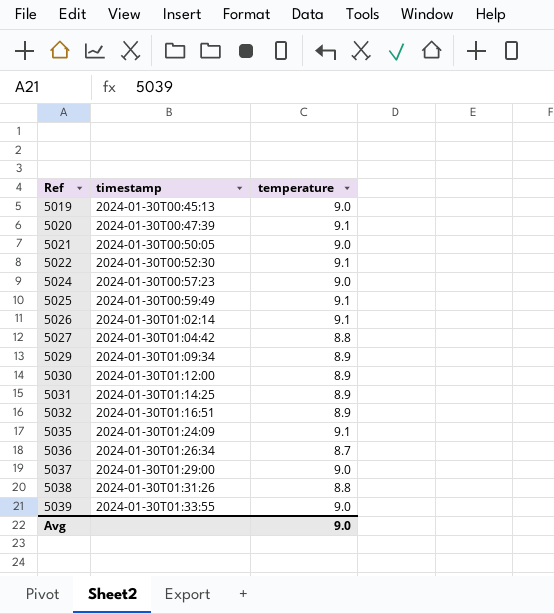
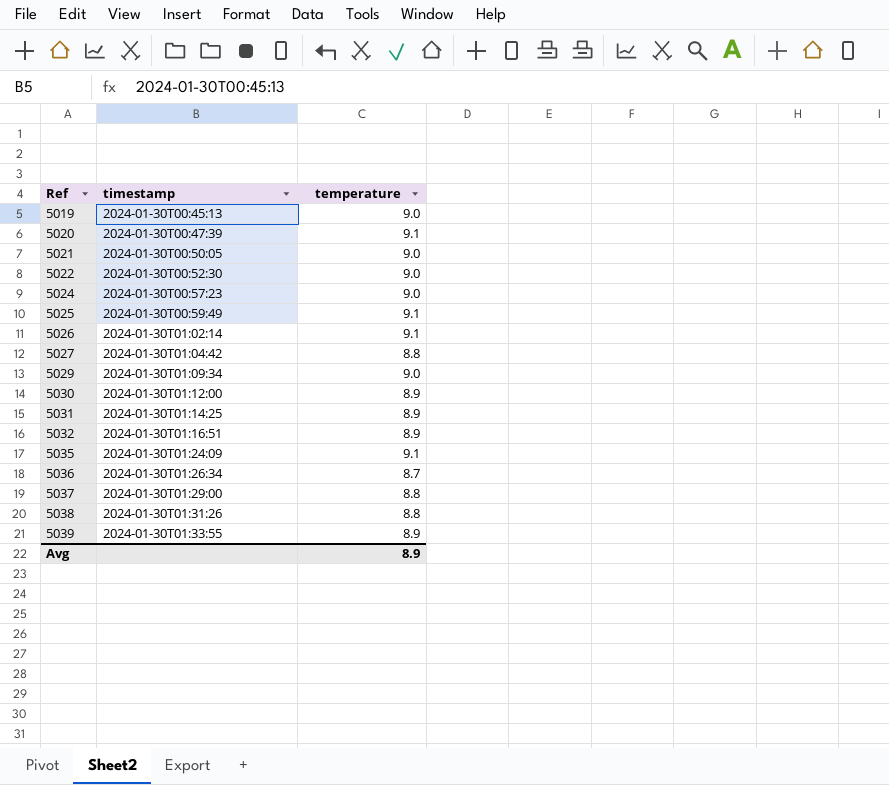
5022 | temperature: 9.1 -> 9.0
5029 | temperature: 8.9 -> 9.0
5037 | temperature: 9.0 -> 8.8
5039 | temperature: 9.0 -> 8.9
Avg | temperature: 9.0 -> 8.9

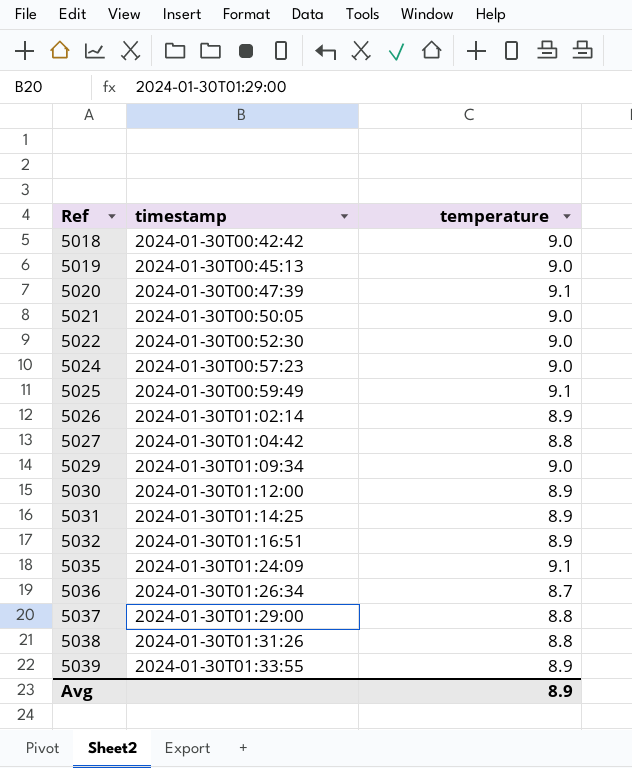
row 5018: none -> 2024-01-30T00:42:42 | 9.0
5026 | temperature: 9.1 -> 8.9

